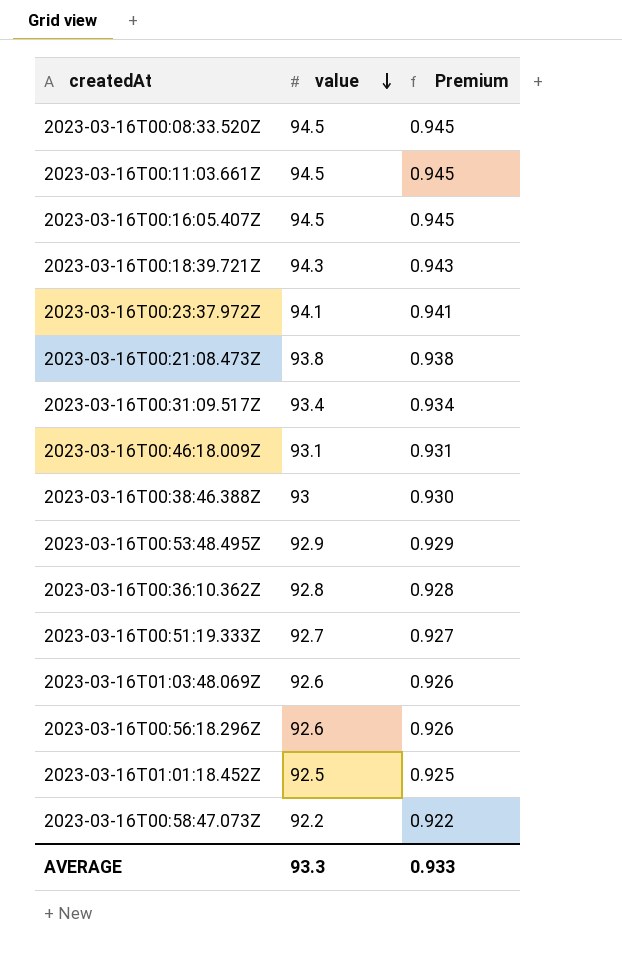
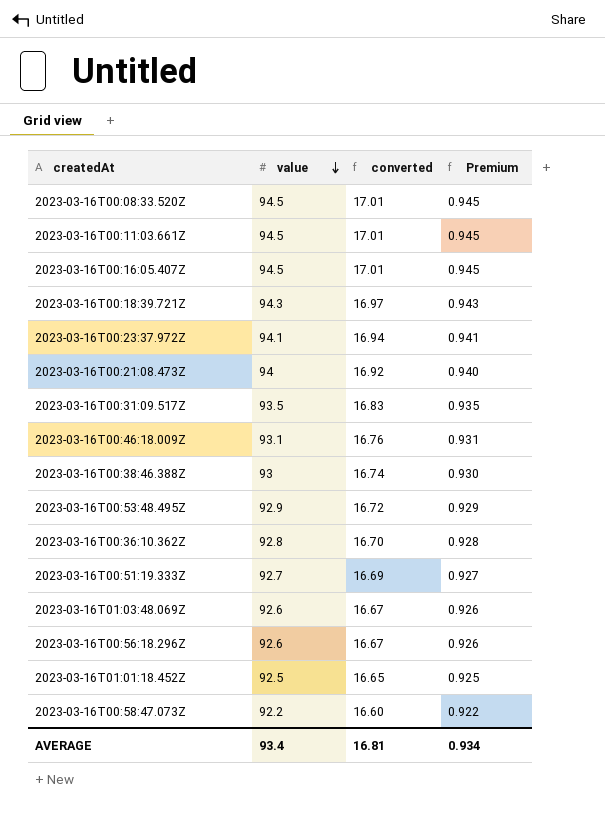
column converted | formula: none -> [value] * 0.18
2023-03-16T00:21:08.473Z | value: 93.8 -> 94
2023-03-16T00:21:08.473Z | Premium: 0.938 -> 0.940
2023-03-16T00:31:09.517Z | value: 93.4 -> 93.5
2023-03-16T00:31:09.517Z | Premium: 0.934 -> 0.935
AVERAGE | value: 93.3 -> 93.4
AVERAGE | Premium: 0.933 -> 0.934

